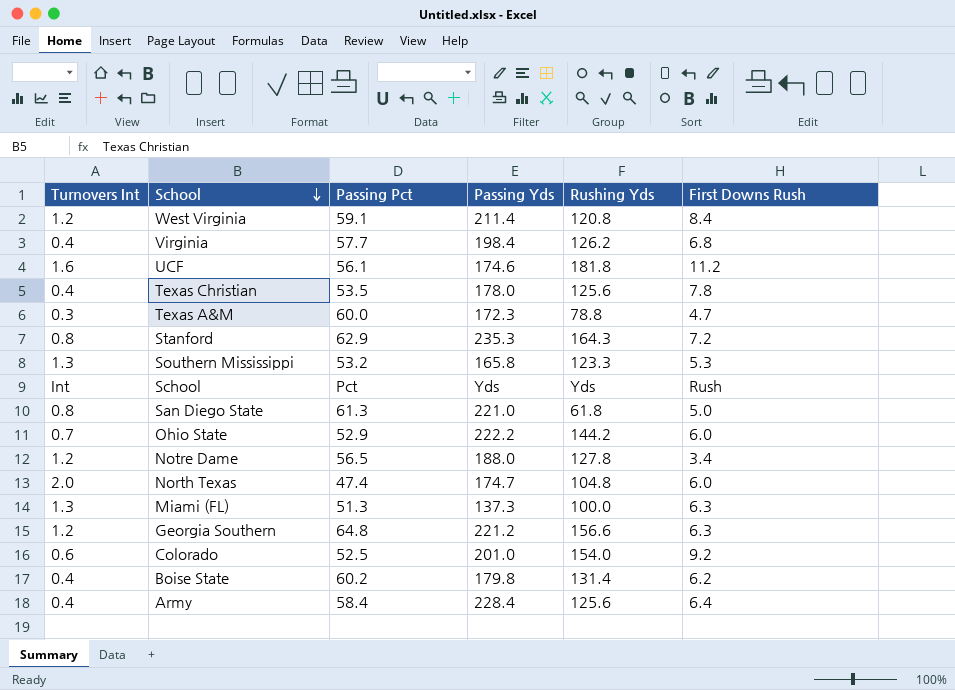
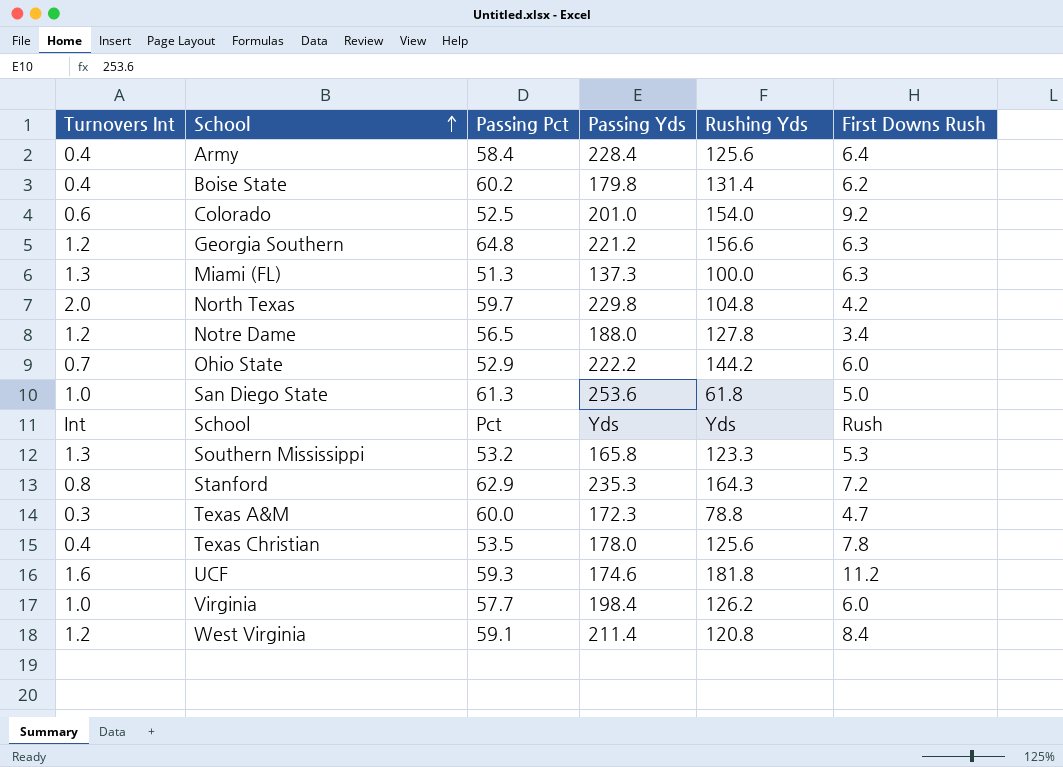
row order: School descending -> School ascending
North Texas | Passing Pct: 47.4 -> 59.7
North Texas | Passing Yds: 174.7 -> 229.8
North Texas | First Downs Rush: 6.0 -> 4.2
San Diego State | Turnovers Int: 0.8 -> 1.0
San Diego State | Passing Yds: 221.0 -> 253.6
UCF | Passing Pct: 56.1 -> 59.3
Virginia | Turnovers Int: 0.4 -> 1.0
Virginia | First Downs Rush: 6.8 -> 6.0

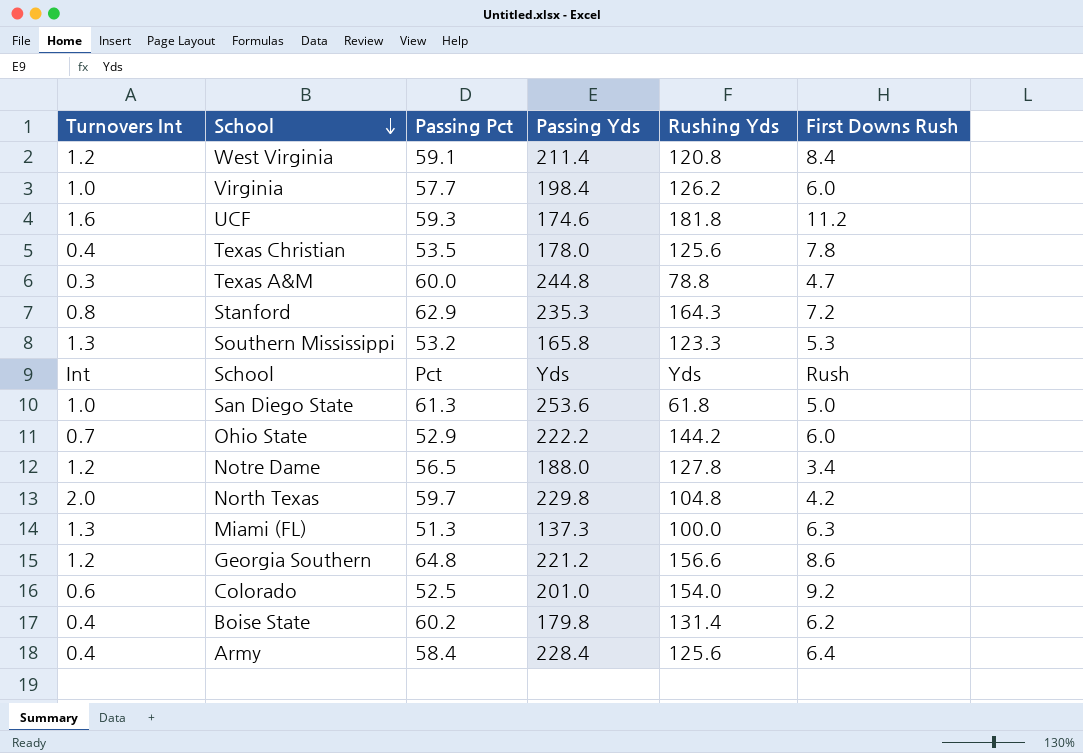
row order: School ascending -> School descending
Texas A&M | Passing Yds: 172.3 -> 244.8
Georgia Southern | First Downs Rush: 6.3 -> 8.6

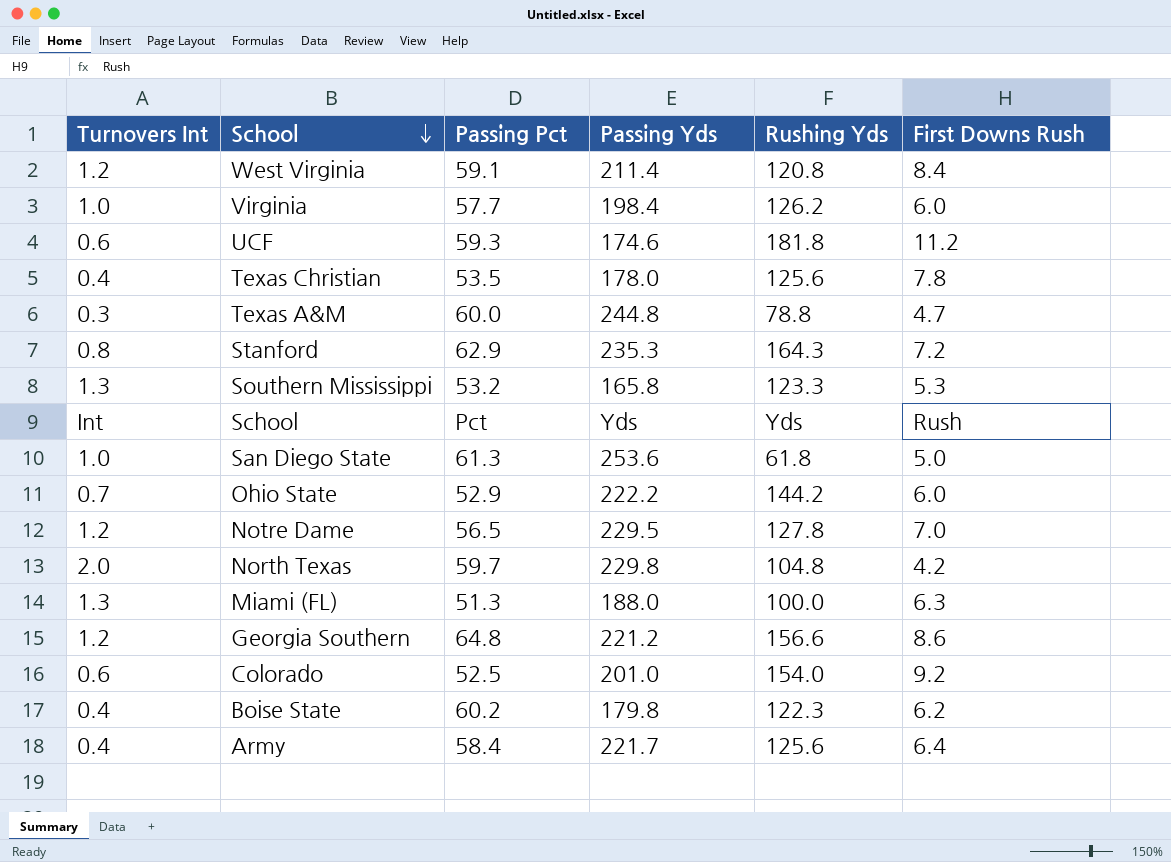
UCF | Turnovers Int: 1.6 -> 0.6
Notre Dame | Passing Yds: 188.0 -> 229.5
Notre Dame | First Downs Rush: 3.4 -> 7.0
Miami (FL) | Passing Yds: 137.3 -> 188.0
Boise State | Rushing Yds: 131.4 -> 122.3
Army | Passing Yds: 228.4 -> 221.7

